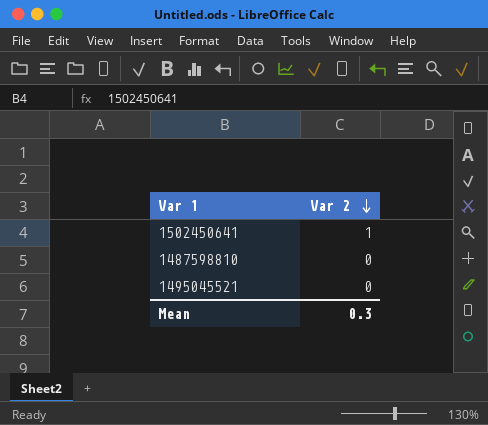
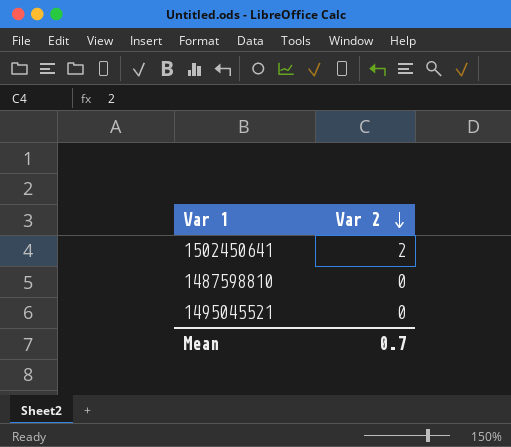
1502450641 | Var 2: 1 -> 2
Mean | Var 2: 0.3 -> 0.7

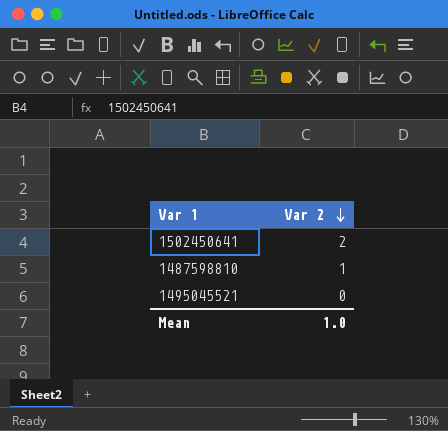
1487598810 | Var 2: 0 -> 1
Mean | Var 2: 0.7 -> 1.0

